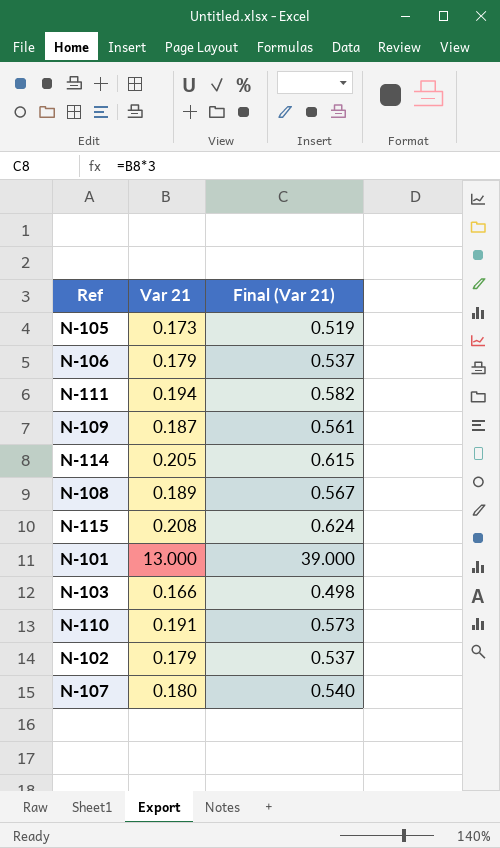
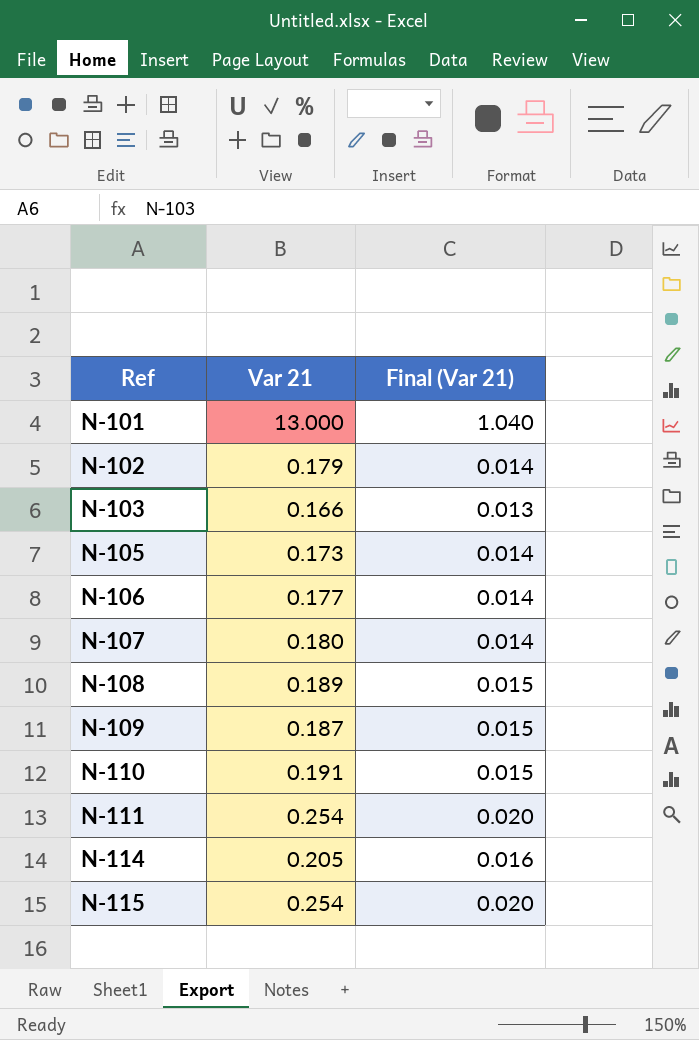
row order: none -> Ref ascending
column Final (Var 21) | formula: [Var 21] * 3 -> [Var 21] * 0.08
N-106 | Var 21: 0.179 -> 0.177
N-111 | Var 21: 0.194 -> 0.254
N-115 | Var 21: 0.208 -> 0.254

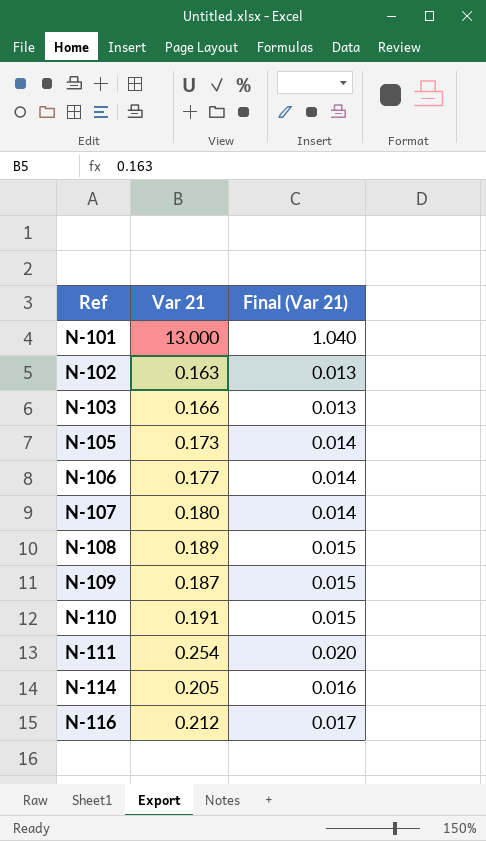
row N-115: 0.254 | 0.020 -> none
N-102 | Var 21: 0.179 -> 0.163
N-102 | Final (Var 21): 0.014 -> 0.013
row N-116: none -> 0.212 | 0.017

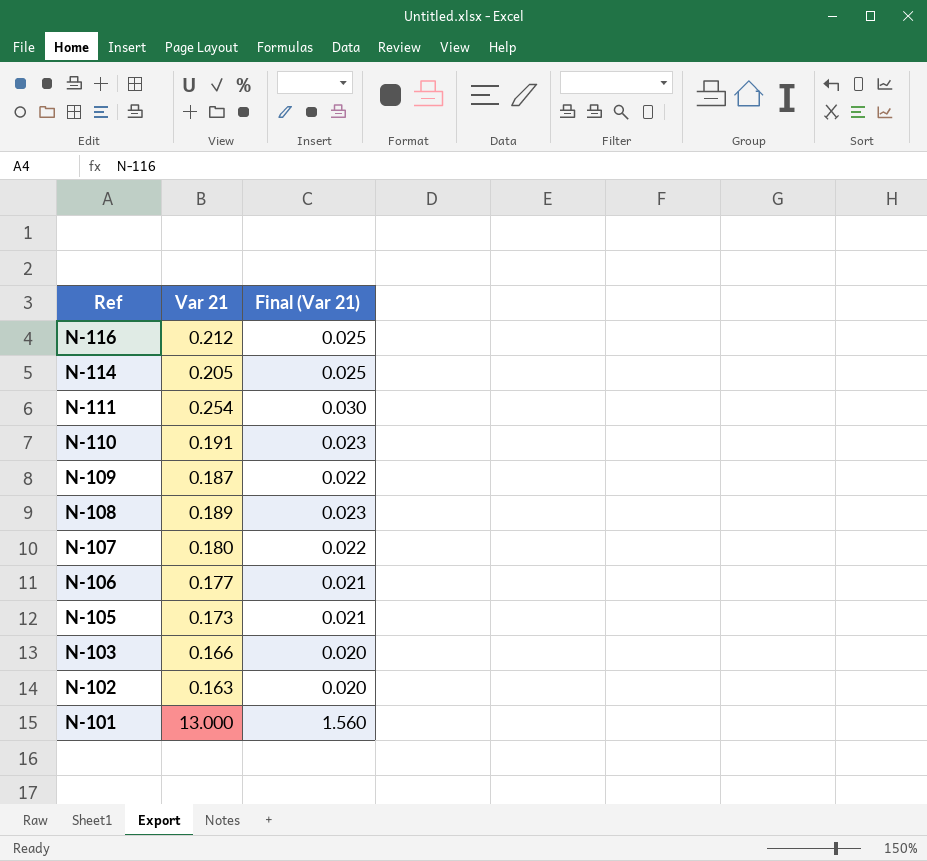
row order: Ref ascending -> Ref descending
column Final (Var 21) | formula: [Var 21] * 0.08 -> [Var 21] * 0.12

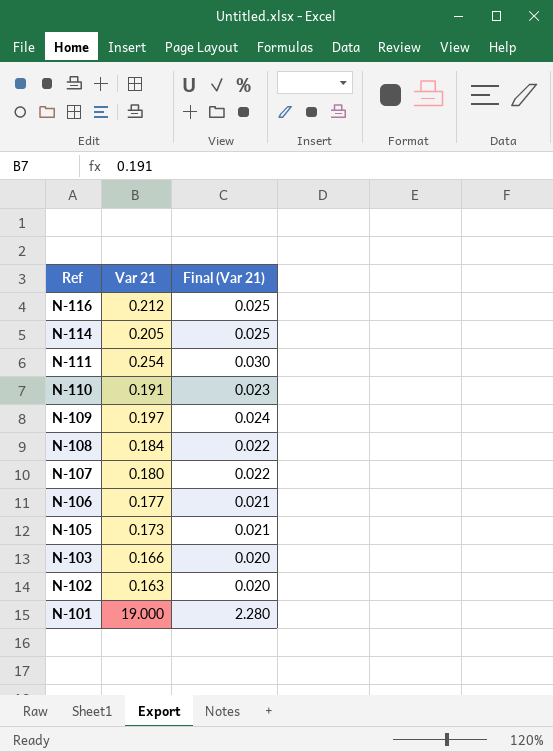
N-109 | Var 21: 0.187 -> 0.197
N-109 | Final (Var 21): 0.022 -> 0.024
N-108 | Var 21: 0.189 -> 0.184
N-108 | Final (Var 21): 0.023 -> 0.022
N-101 | Var 21: 13.000 -> 19.000
N-101 | Final (Var 21): 1.560 -> 2.280

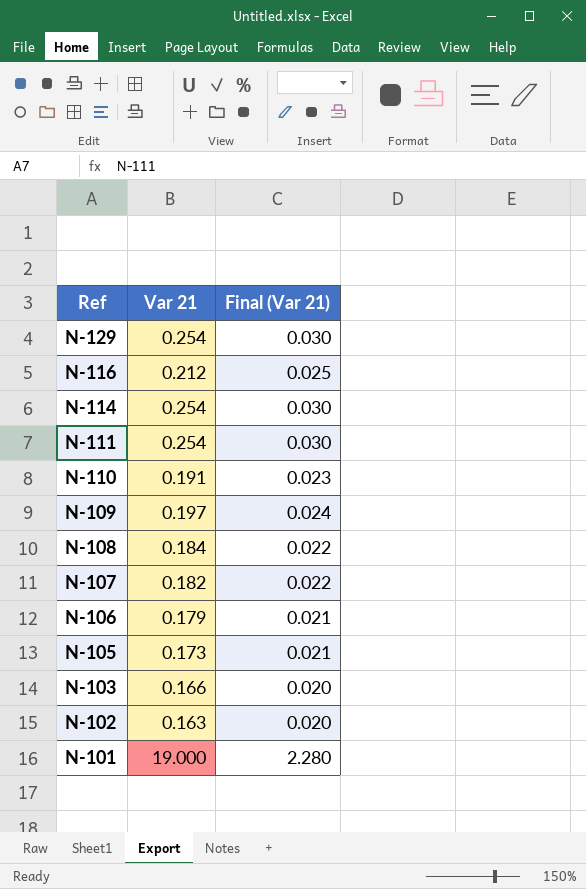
row N-129: none -> 0.254 | 0.030
N-114 | Var 21: 0.205 -> 0.254
N-114 | Final (Var 21): 0.025 -> 0.030
N-107 | Var 21: 0.180 -> 0.182
N-106 | Var 21: 0.177 -> 0.179

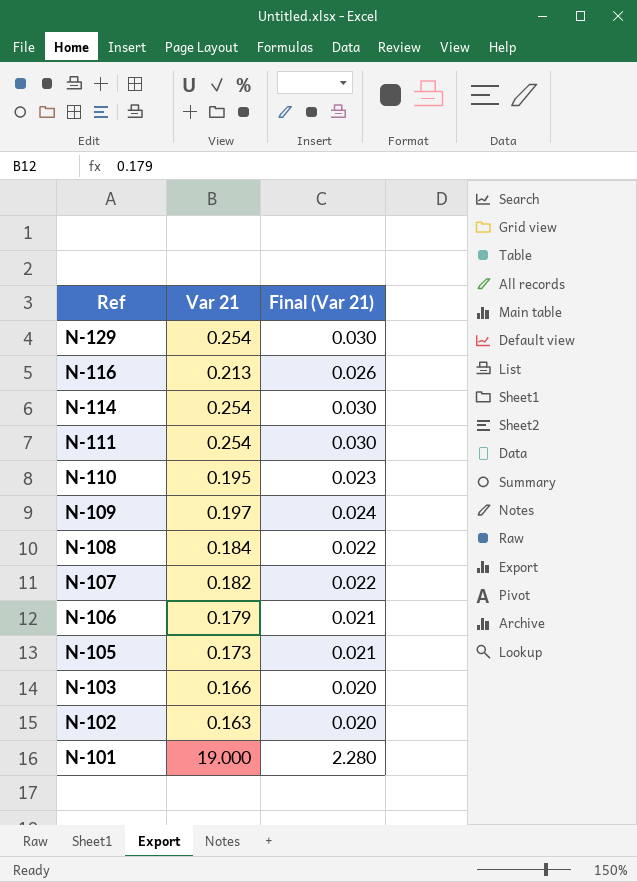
N-116 | Var 21: 0.212 -> 0.213
N-116 | Final (Var 21): 0.025 -> 0.026
N-110 | Var 21: 0.191 -> 0.195

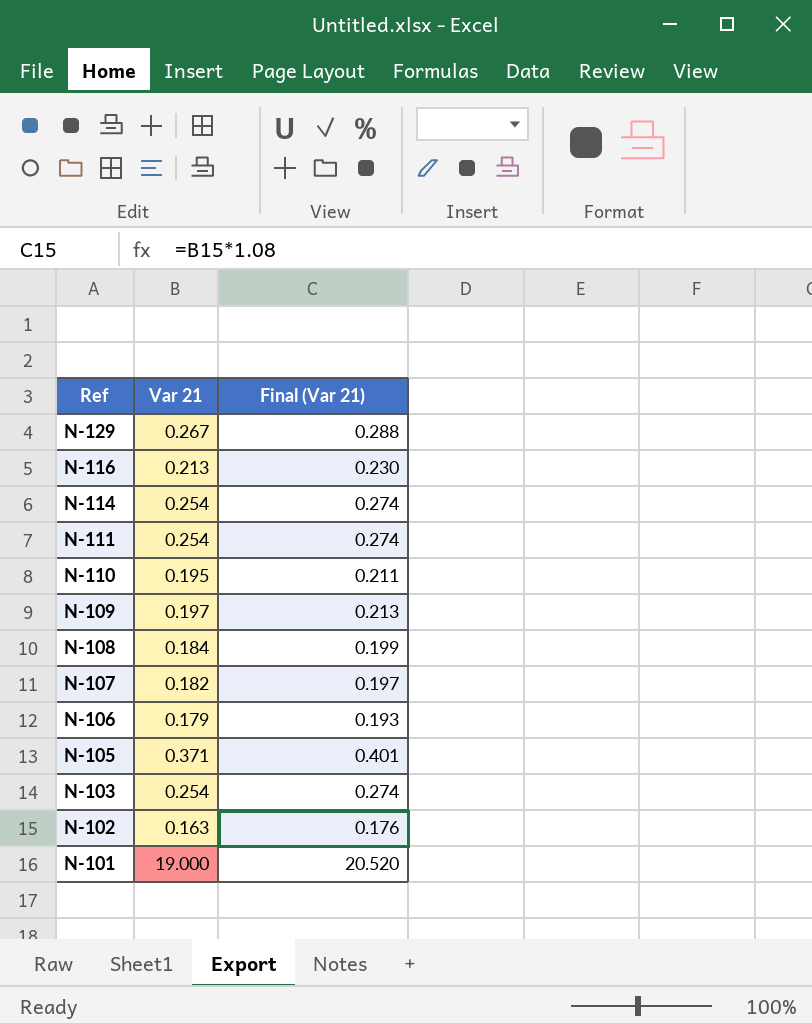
column Final (Var 21) | formula: [Var 21] * 0.12 -> [Var 21] * 1.08
N-129 | Var 21: 0.254 -> 0.267
N-105 | Var 21: 0.173 -> 0.371
N-103 | Var 21: 0.166 -> 0.254

